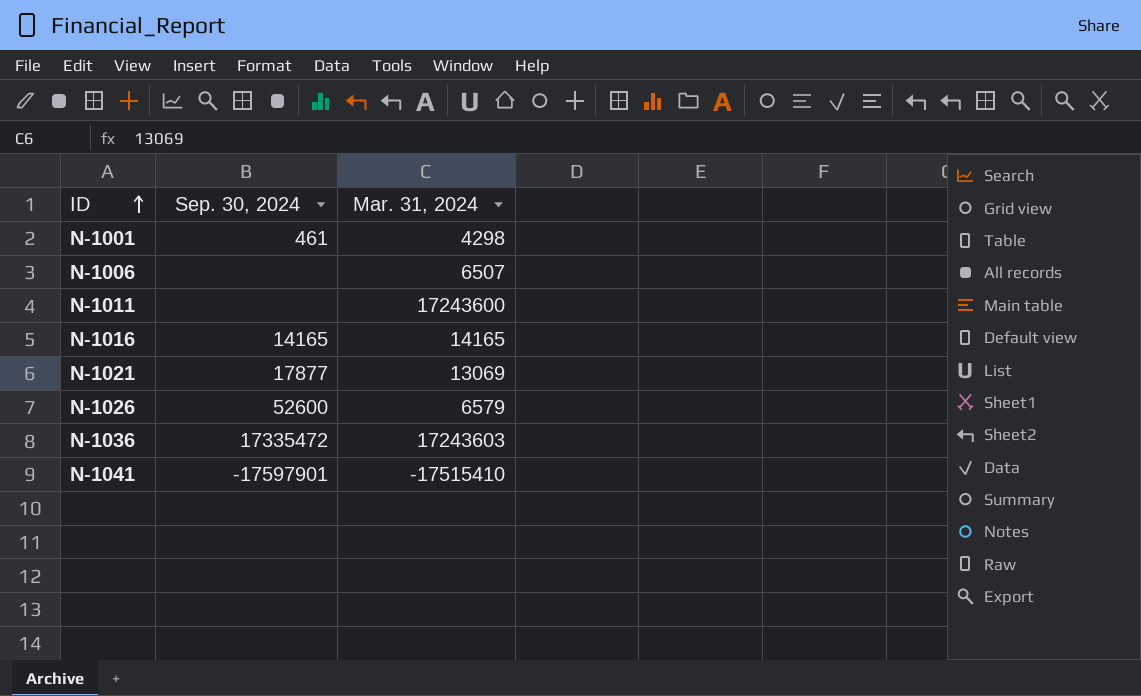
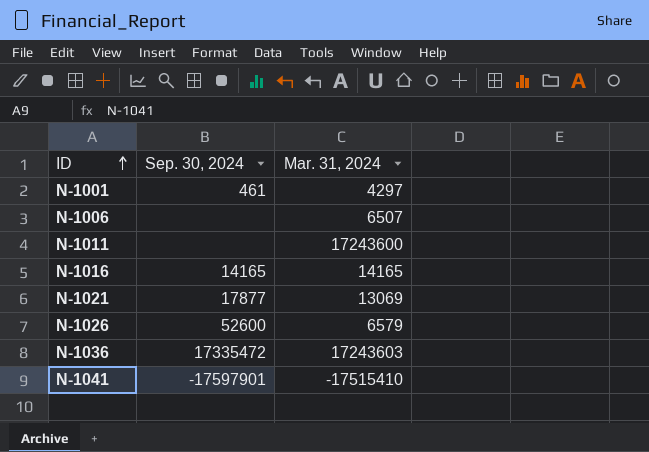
N-1001 | Mar. 31, 2024: 4298 -> 4297

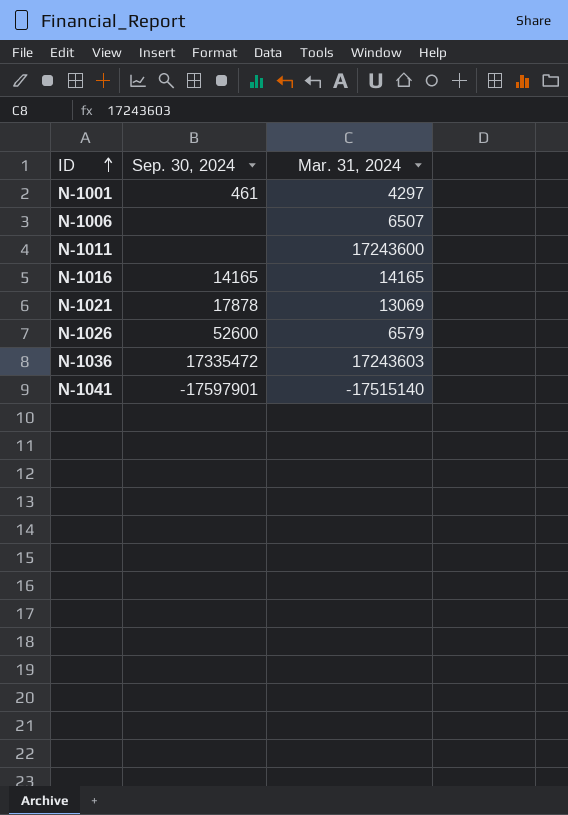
N-1021 | Sep. 30, 2024: 17877 -> 17878
N-1041 | Mar. 31, 2024: -17515410 -> -17515140

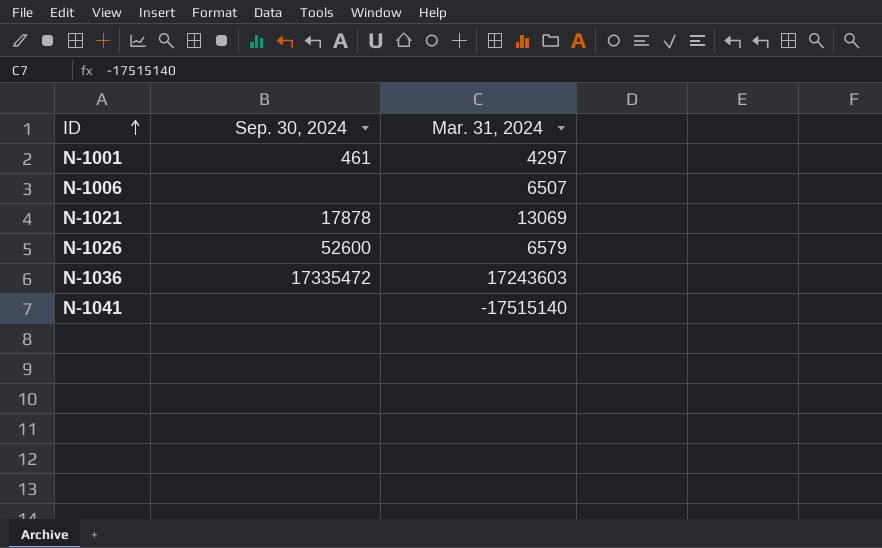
row N-1011: none | 17243600 -> none
row N-1016: 14165 | 14165 -> none
N-1041 | Sep. 30, 2024: -17597901 -> none

